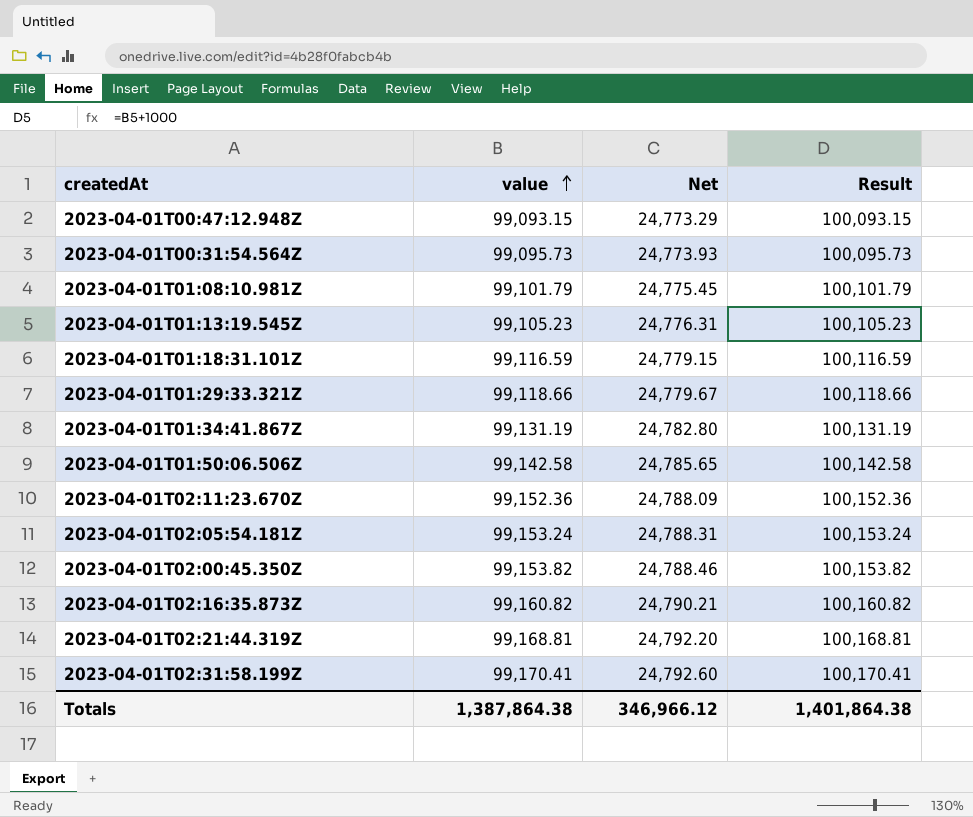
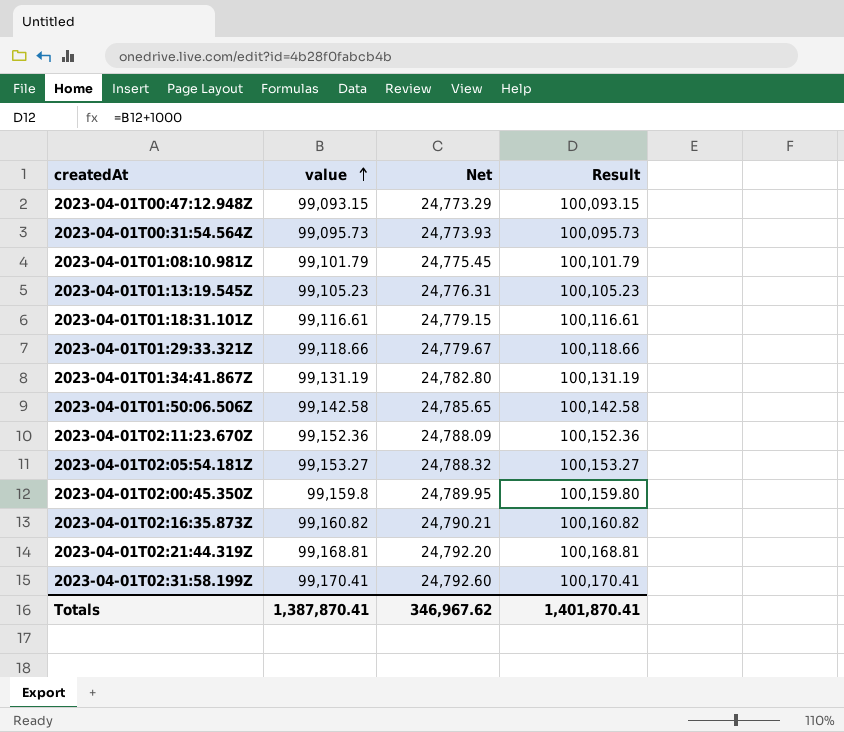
2023-04-01T01:18:31.101Z | value: 99,116.59 -> 99,116.61
2023-04-01T01:18:31.101Z | Result: 100,116.59 -> 100,116.61
2023-04-01T02:05:54.181Z | value: 99,153.24 -> 99,153.27
2023-04-01T02:05:54.181Z | Net: 24,788.31 -> 24,788.32
2023-04-01T02:05:54.181Z | Result: 100,153.24 -> 100,153.27
2023-04-01T02:00:45.350Z | value: 99,153.82 -> 99,159.8
2023-04-01T02:00:45.350Z | Net: 24,788.46 -> 24,789.95
2023-04-01T02:00:45.350Z | Result: 100,153.82 -> 100,159.80
Totals | value: 1,387,864.38 -> 1,387,870.41
Totals | Net: 346,966.12 -> 346,967.62
Totals | Result: 1,401,864.38 -> 1,401,870.41

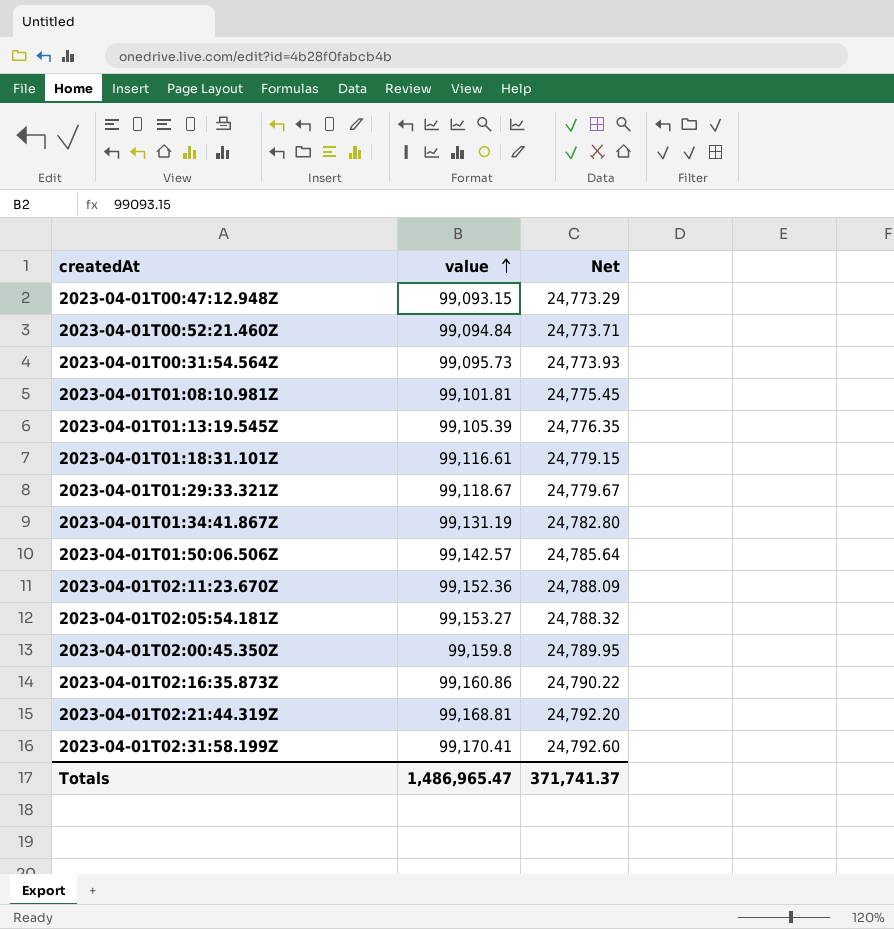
column Result | formula: [value] + 1000 -> none
row 2023-04-01T00:52:21.460Z: none -> 99,094.84 | 24,773.71
2023-04-01T01:08:10.981Z | value: 99,101.79 -> 99,101.81
2023-04-01T01:13:19.545Z | value: 99,105.23 -> 99,105.39
2023-04-01T01:13:19.545Z | Net: 24,776.31 -> 24,776.35
2023-04-01T01:29:33.321Z | value: 99,118.66 -> 99,118.67
2023-04-01T01:50:06.506Z | value: 99,142.58 -> 99,142.57
2023-04-01T01:50:06.506Z | Net: 24,785.65 -> 24,785.64
2023-04-01T02:16:35.873Z | value: 99,160.82 -> 99,160.86
2023-04-01T02:16:35.873Z | Net: 24,790.21 -> 24,790.22
Totals | value: 1,387,870.41 -> 1,486,965.47
Totals | Net: 346,967.62 -> 371,741.37

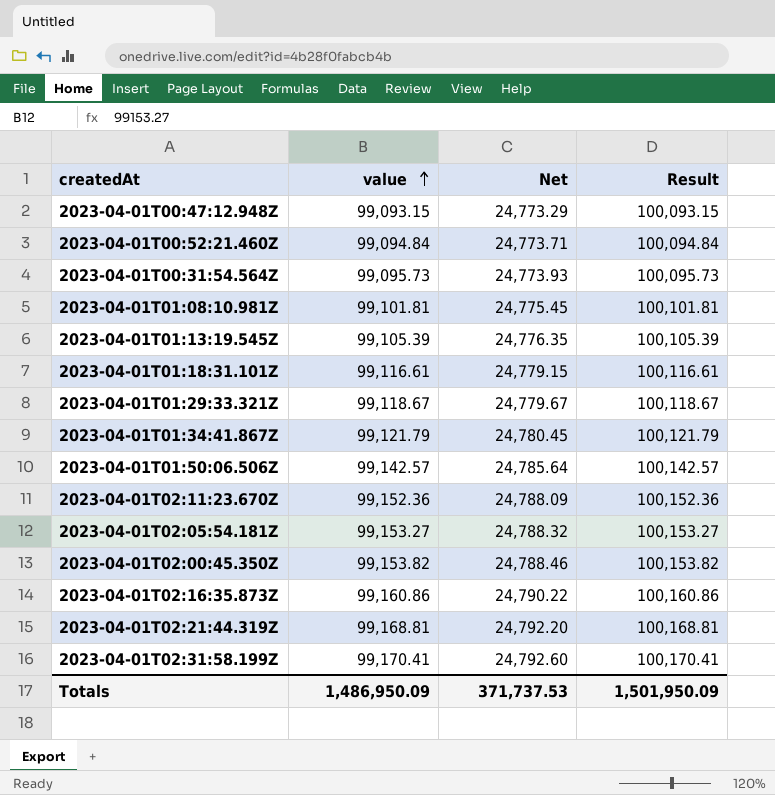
column Result | formula: none -> [value] + 1000
2023-04-01T01:34:41.867Z | value: 99,131.19 -> 99,121.79
2023-04-01T01:34:41.867Z | Net: 24,782.80 -> 24,780.45
2023-04-01T02:00:45.350Z | value: 99,159.8 -> 99,153.82
2023-04-01T02:00:45.350Z | Net: 24,789.95 -> 24,788.46
Totals | value: 1,486,965.47 -> 1,486,950.09
Totals | Net: 371,741.37 -> 371,737.53

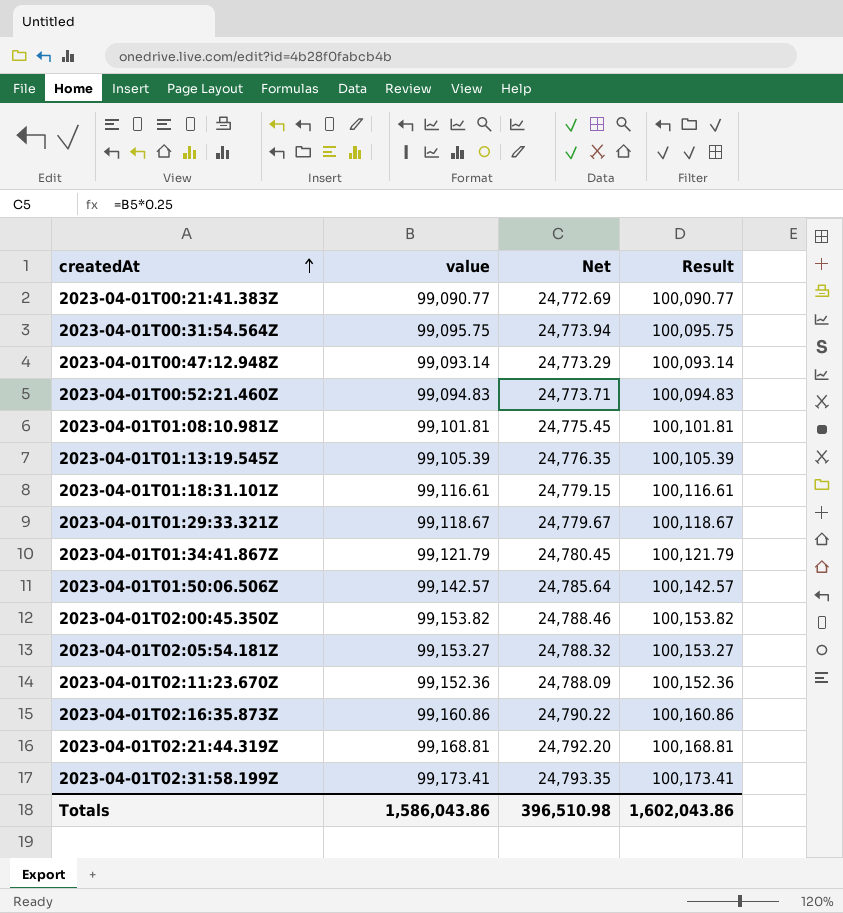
row order: value ascending -> createdAt ascending
row 2023-04-01T00:21:41.383Z: none -> 99,090.77 | 24,772.69 | 100,090.77
2023-04-01T00:31:54.564Z | value: 99,095.73 -> 99,095.75
2023-04-01T00:31:54.564Z | Net: 24,773.93 -> 24,773.94
2023-04-01T00:31:54.564Z | Result: 100,095.73 -> 100,095.75
2023-04-01T00:47:12.948Z | value: 99,093.15 -> 99,093.14
2023-04-01T00:47:12.948Z | Result: 100,093.15 -> 100,093.14
2023-04-01T00:52:21.460Z | value: 99,094.84 -> 99,094.83
2023-04-01T00:52:21.460Z | Result: 100,094.84 -> 100,094.83
2023-04-01T02:31:58.199Z | value: 99,170.41 -> 99,173.41
2023-04-01T02:31:58.199Z | Net: 24,792.60 -> 24,793.35
2023-04-01T02:31:58.199Z | Result: 100,170.41 -> 100,173.41
Totals | value: 1,486,950.09 -> 1,586,043.86
Totals | Net: 371,737.53 -> 396,510.98
Totals | Result: 1,501,950.09 -> 1,602,043.86

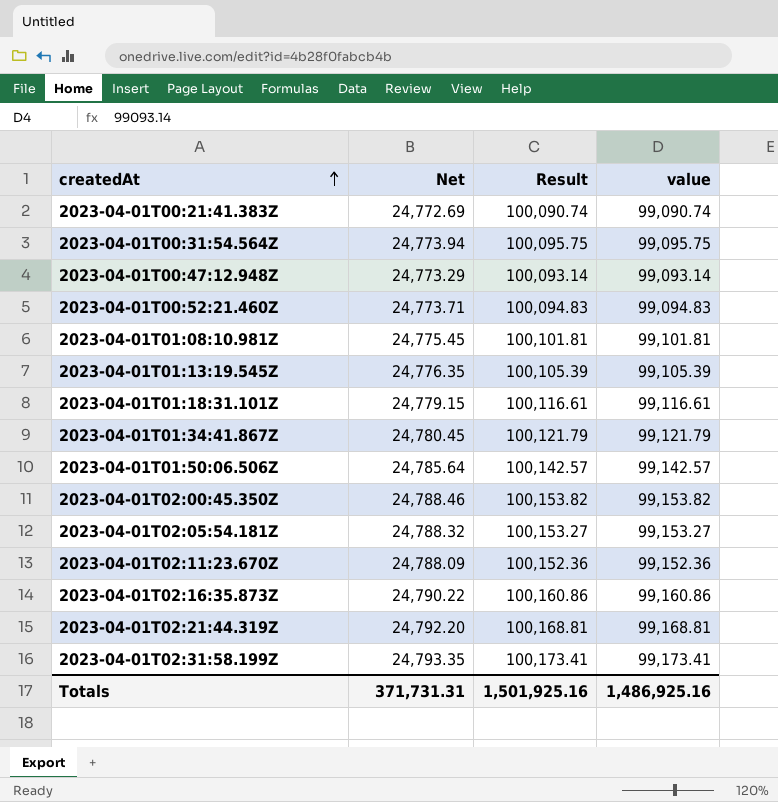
column value | position: 2 -> 4
row 2023-04-01T01:29:33.321Z: 99,118.67 | 24,779.67 | 100,118.67 -> none
2023-04-01T00:21:41.383Z | Result: 100,090.77 -> 100,090.74
2023-04-01T00:21:41.383Z | value: 99,090.77 -> 99,090.74
Totals | Net: 396,510.98 -> 371,731.31
Totals | Result: 1,602,043.86 -> 1,501,925.16
Totals | value: 1,586,043.86 -> 1,486,925.16

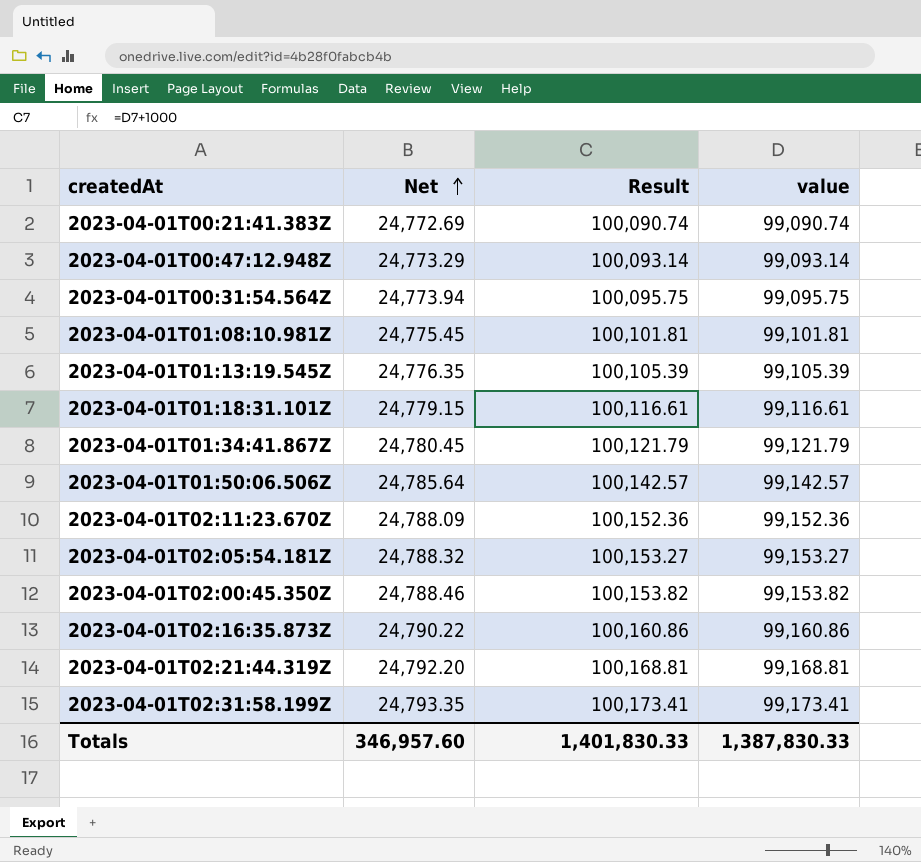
row order: createdAt ascending -> Net ascending
row 2023-04-01T00:52:21.460Z: 24,773.71 | 100,094.83 | 99,094.83 -> none
Totals | Net: 371,731.31 -> 346,957.60
Totals | Result: 1,501,925.16 -> 1,401,830.33
Totals | value: 1,486,925.16 -> 1,387,830.33

